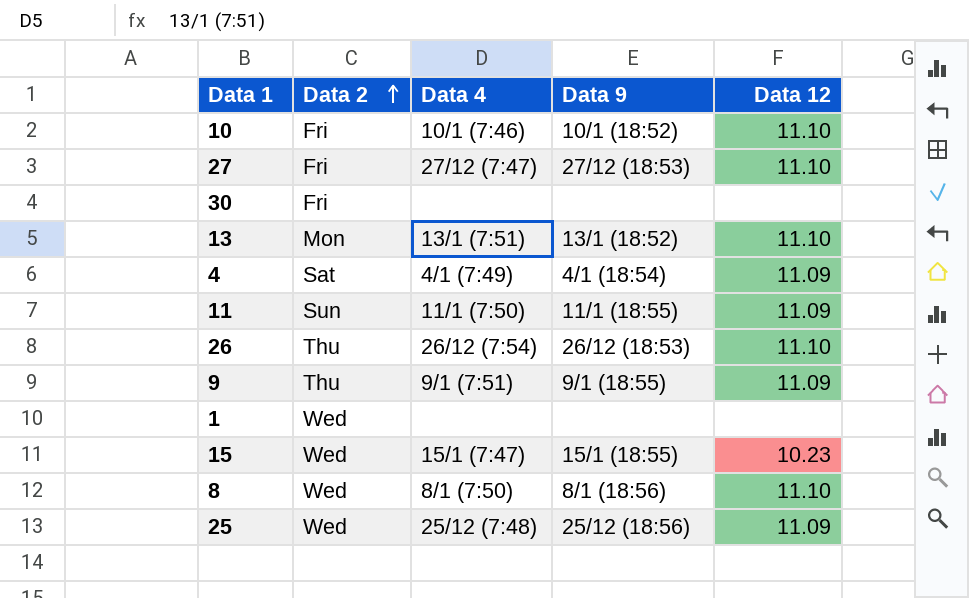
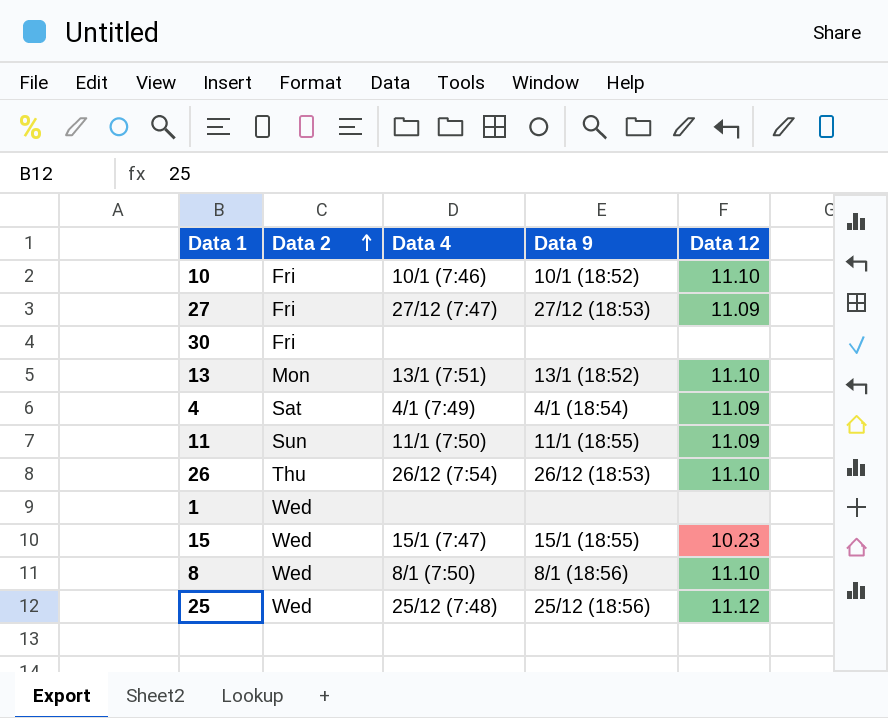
row 9: Thu | 9/1 (7:51) | 9/1 (18:55) | 11.09 -> none
27 | Data 12: 11.10 -> 11.09
25 | Data 12: 11.09 -> 11.12

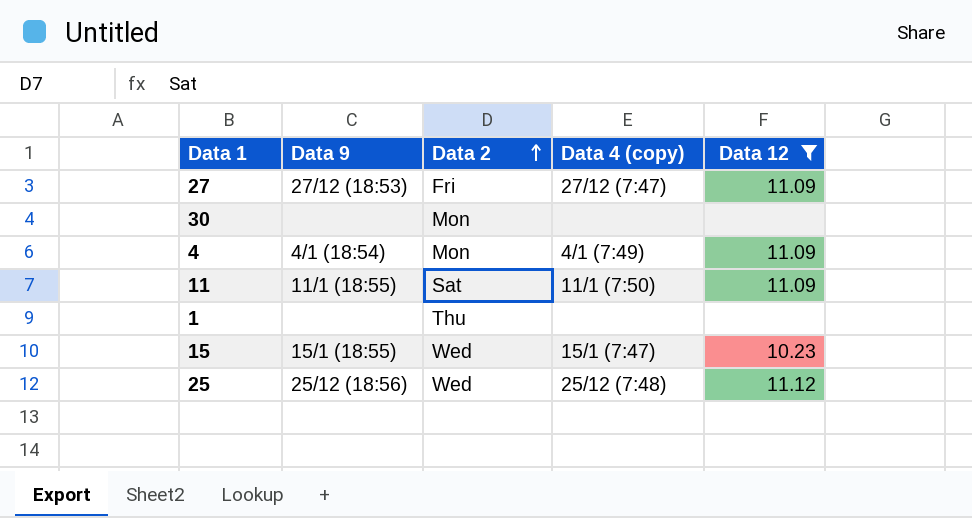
filter: none -> Data 12 != 11.10
column Data 9 | position: 4 -> 2
column name: Data 4 -> Data 4 (copy)
30 | Data 2: Fri -> Mon
4 | Data 2: Sat -> Mon
11 | Data 2: Sun -> Sat
1 | Data 2: Wed -> Thu

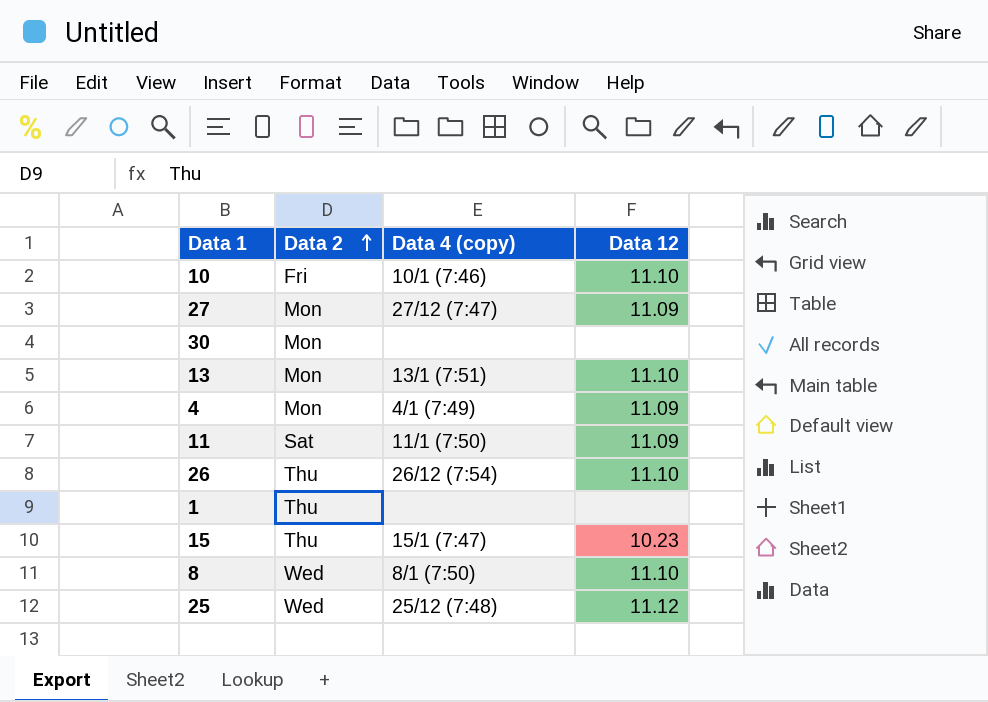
filter: Data 12 != 11.10 -> none
column Data 9 | position: 2 -> none
27 | Data 2: Fri -> Mon
15 | Data 2: Wed -> Thu

